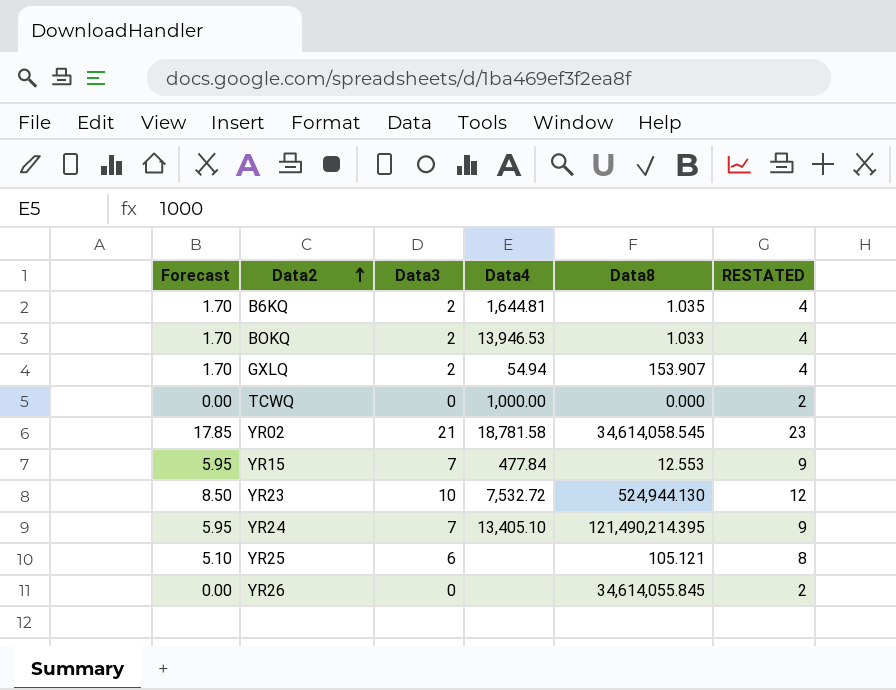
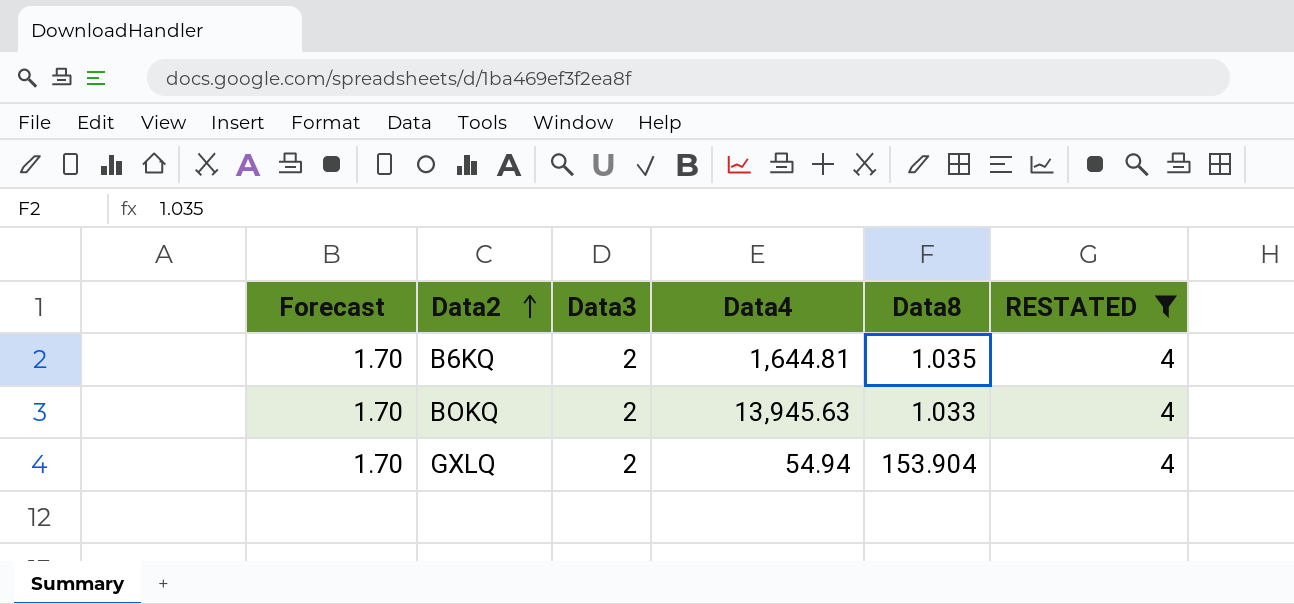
filter: none -> RESTATED = 4
BOKQ | Data4: 13,946.53 -> 13,945.63
GXLQ | Data8: 153.907 -> 153.904

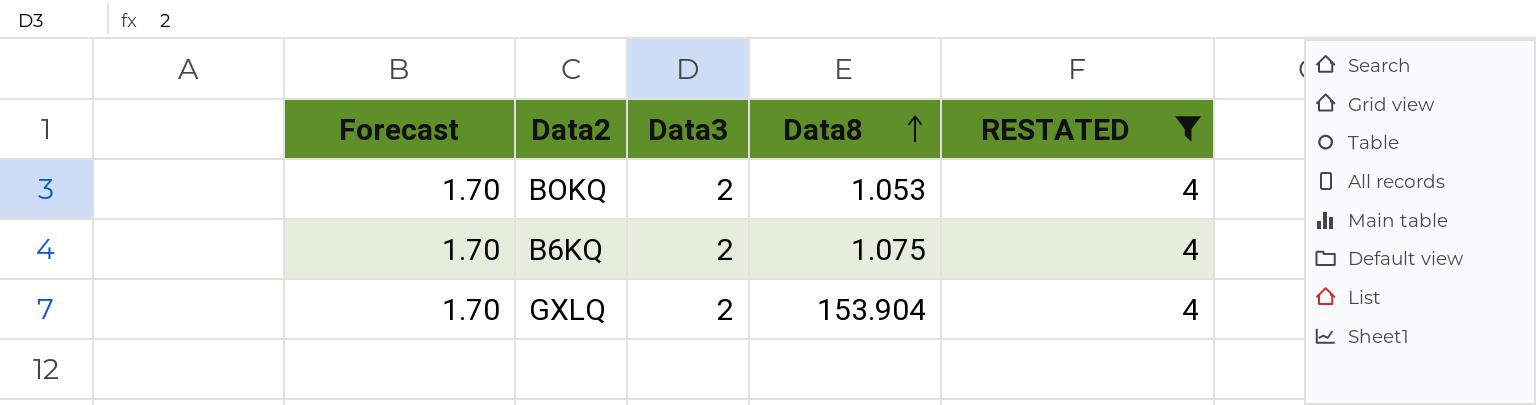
row order: Data2 ascending -> Data8 ascending
column Data4 | position: 4 -> none
BOKQ | Data8: 1.033 -> 1.053
B6KQ | Data8: 1.035 -> 1.075

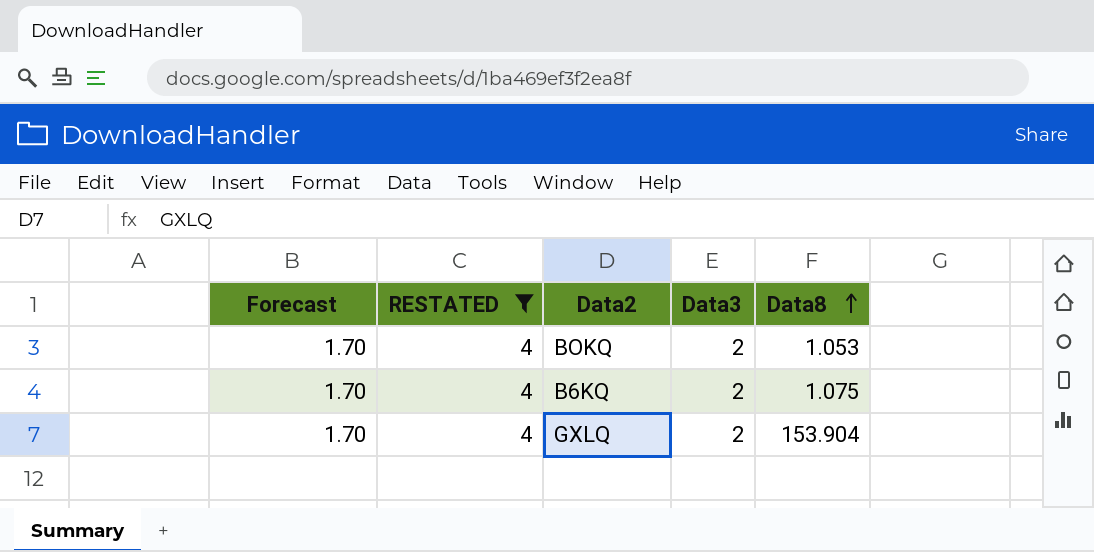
column RESTATED | position: 5 -> 2

